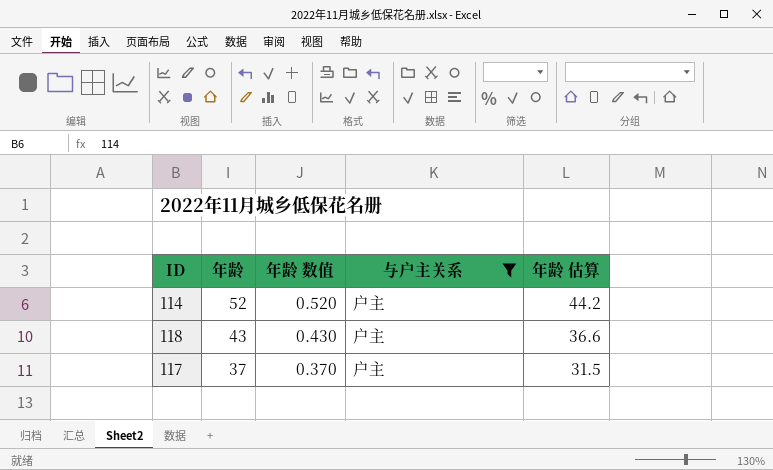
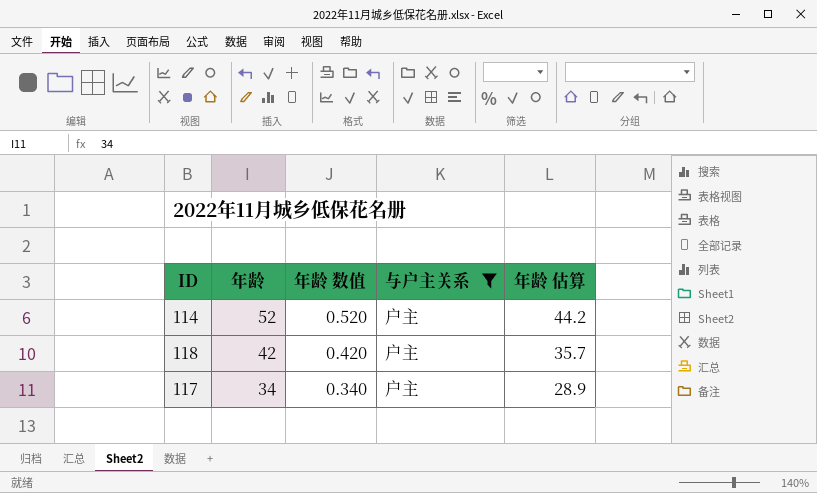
118 | 年龄: 43 -> 42
118 | 年龄 数值: 0.430 -> 0.420
118 | 年龄 估算: 36.6 -> 35.7
117 | 年龄: 37 -> 34
117 | 年龄 数值: 0.370 -> 0.340
117 | 年龄 估算: 31.5 -> 28.9

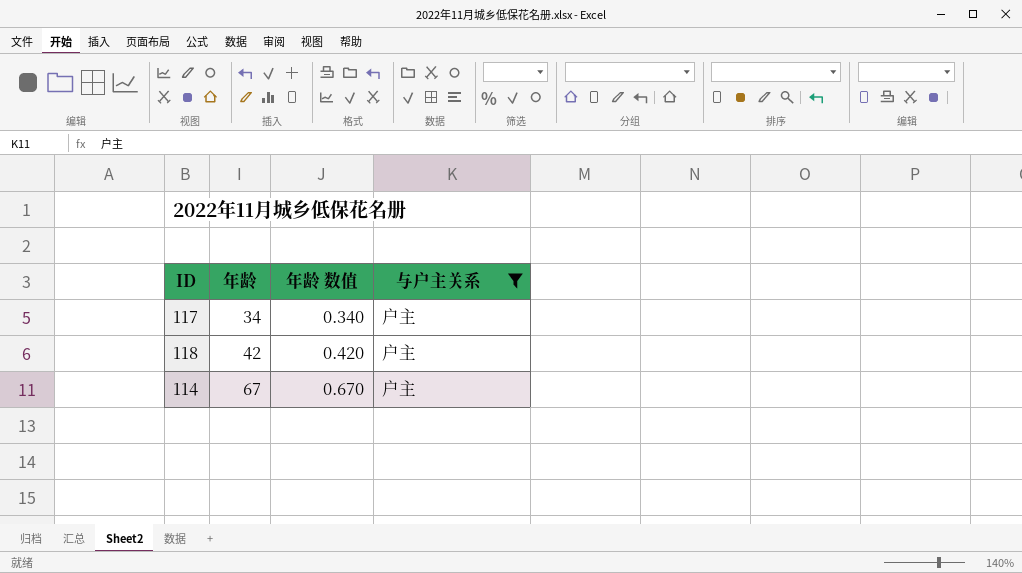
row order: 年龄 descending -> 年龄 ascending
column 年龄 估算 | formula: [年龄] * 0.85 -> none
114 | 年龄: 52 -> 67
114 | 年龄 数值: 0.520 -> 0.670

